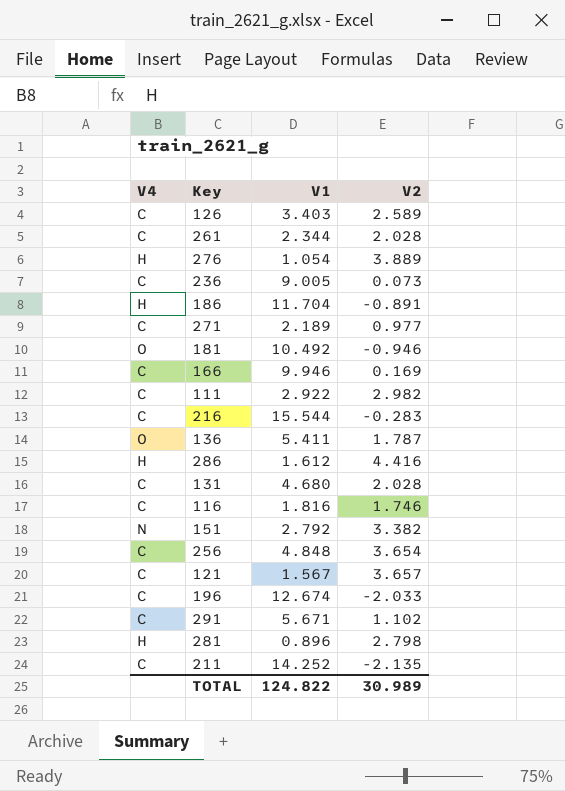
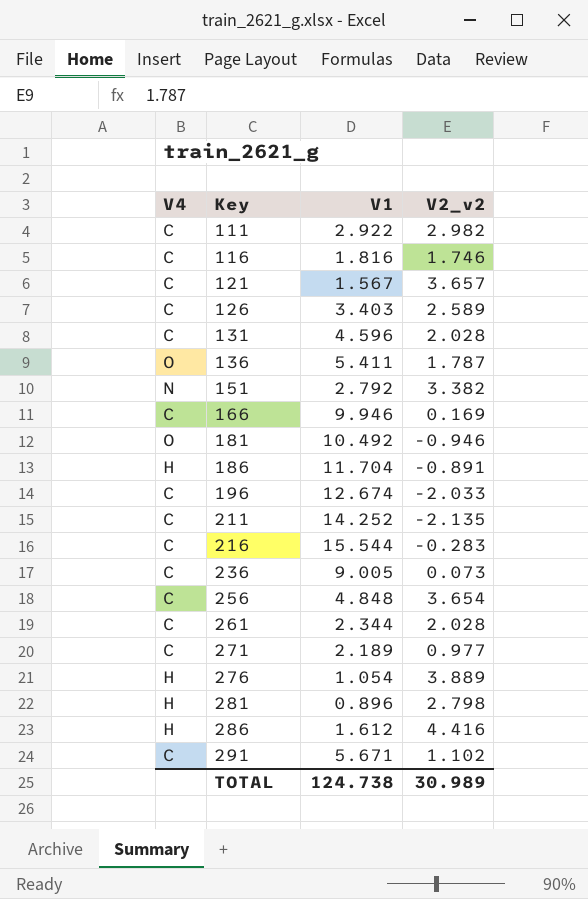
row order: none -> Key ascending
column name: V2 -> V2_v2
131 | V1: 4.680 -> 4.596
TOTAL | V1: 124.822 -> 124.738

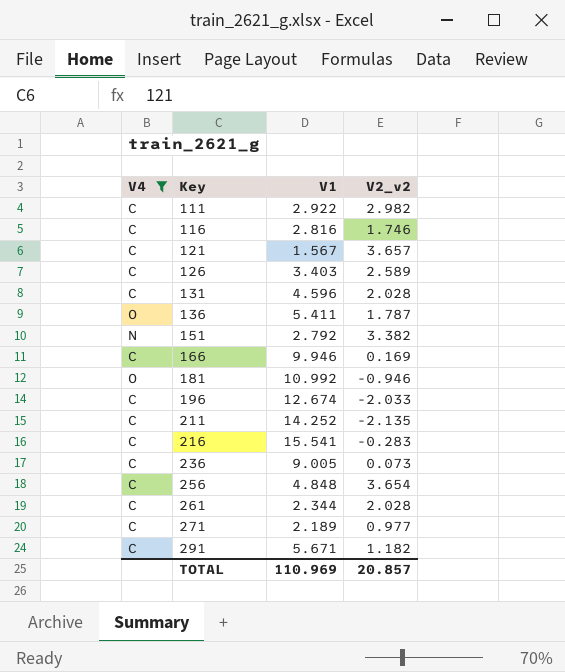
filter: none -> V4 != H
116 | V1: 1.816 -> 2.816
181 | V1: 10.492 -> 10.992
216 | V1: 15.544 -> 15.541
291 | V2_v2: 1.102 -> 1.182
TOTAL | V1: 124.738 -> 110.969
TOTAL | V2_v2: 30.989 -> 20.857

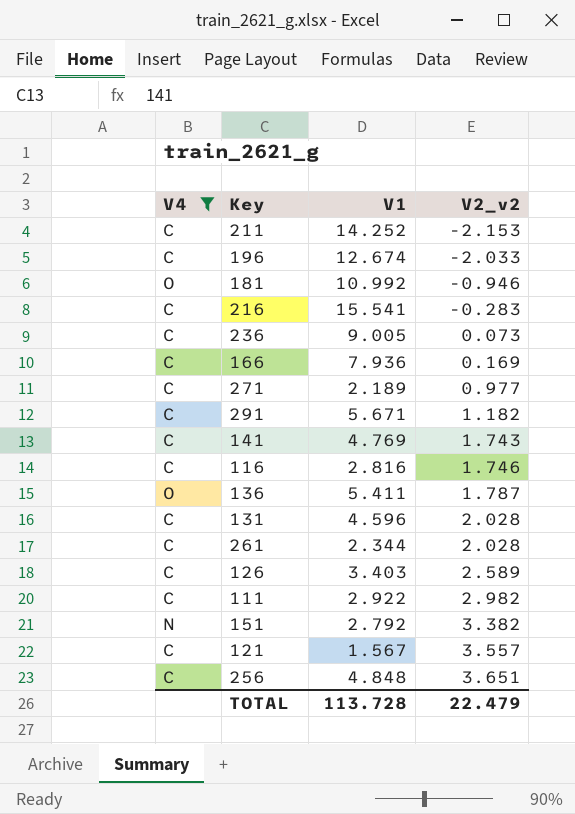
row order: Key ascending -> V2_v2 ascending
211 | V2_v2: -2.135 -> -2.153
166 | V1: 9.946 -> 7.936
row 141: none -> C | 4.769 | 1.743
121 | V2_v2: 3.657 -> 3.557
256 | V2_v2: 3.654 -> 3.651
TOTAL | V1: 110.969 -> 113.728
TOTAL | V2_v2: 20.857 -> 22.479

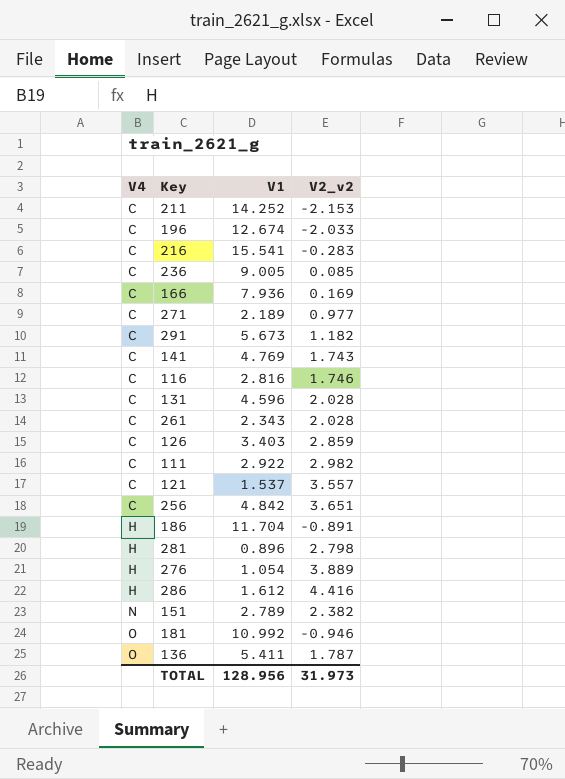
filter: V4 != H -> none
row order: V2_v2 ascending -> V4 ascending
236 | V2_v2: 0.073 -> 0.085
291 | V1: 5.671 -> 5.673
261 | V1: 2.344 -> 2.343
126 | V2_v2: 2.589 -> 2.859
121 | V1: 1.567 -> 1.537
256 | V1: 4.848 -> 4.842
151 | V1: 2.792 -> 2.789
151 | V2_v2: 3.382 -> 2.382
TOTAL | V1: 113.728 -> 128.956
TOTAL | V2_v2: 22.479 -> 31.973

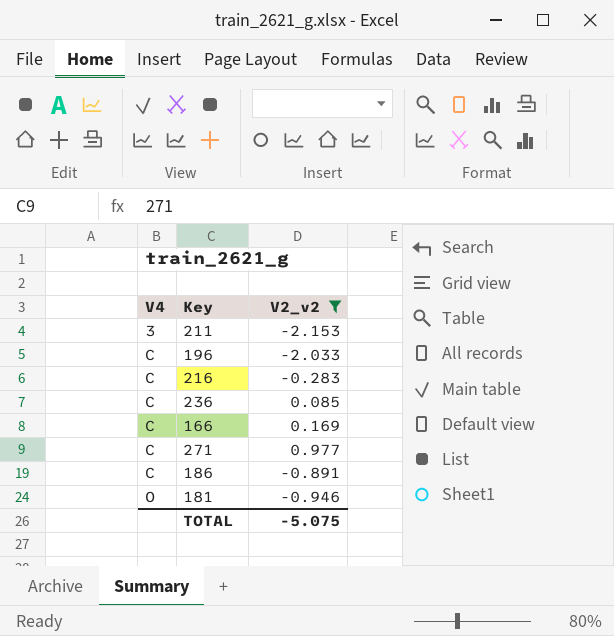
filter: none -> V2_v2 <= 0.977
column V1 | position: 3 -> none
211 | V4: C -> 3
186 | V4: H -> C
TOTAL | V2_v2: 31.973 -> -5.075

